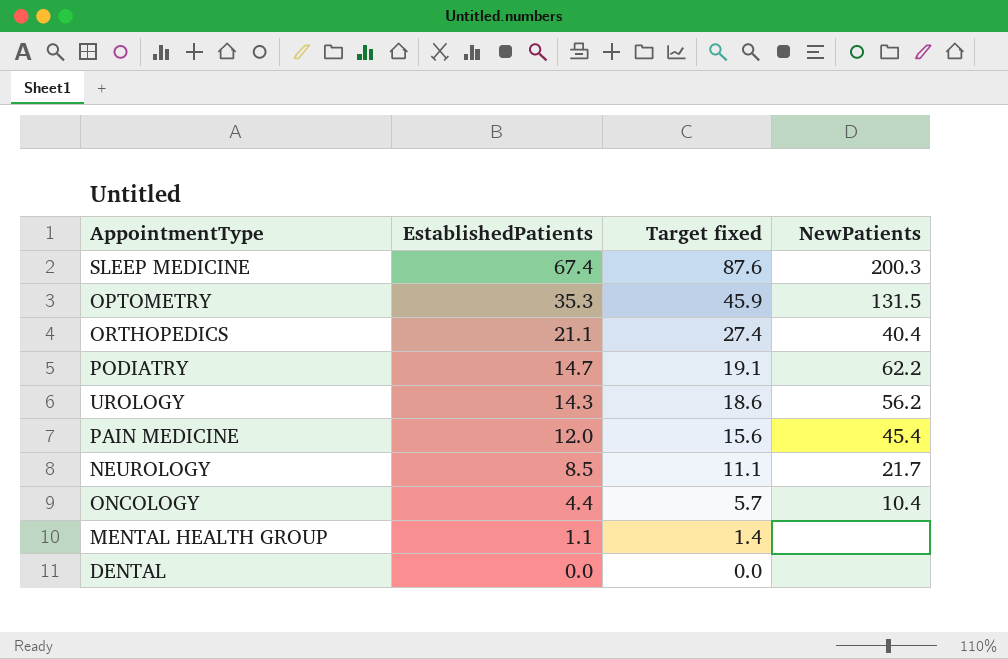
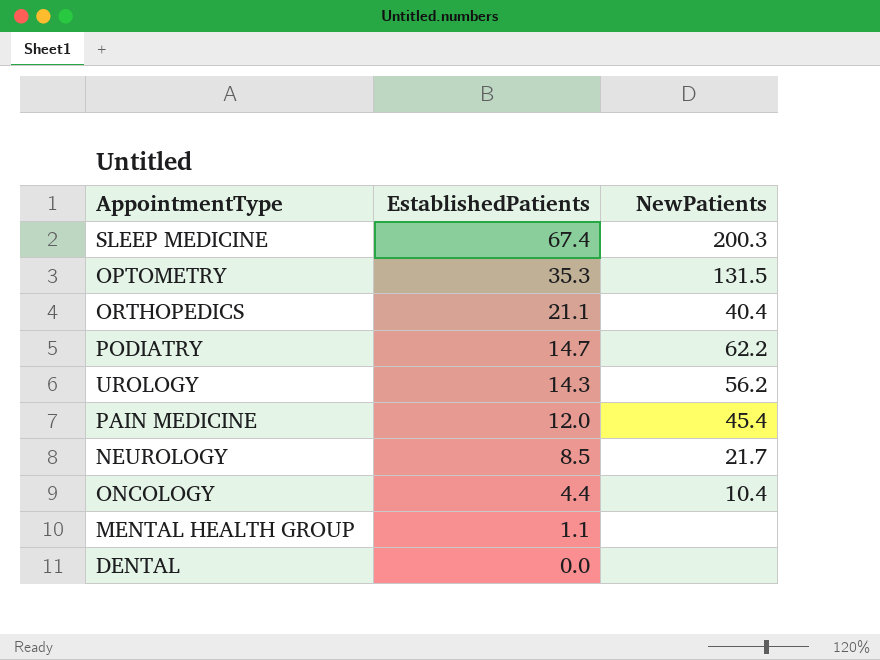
column Target fixed | formula: [EstablishedPatients] * 1.3 -> none

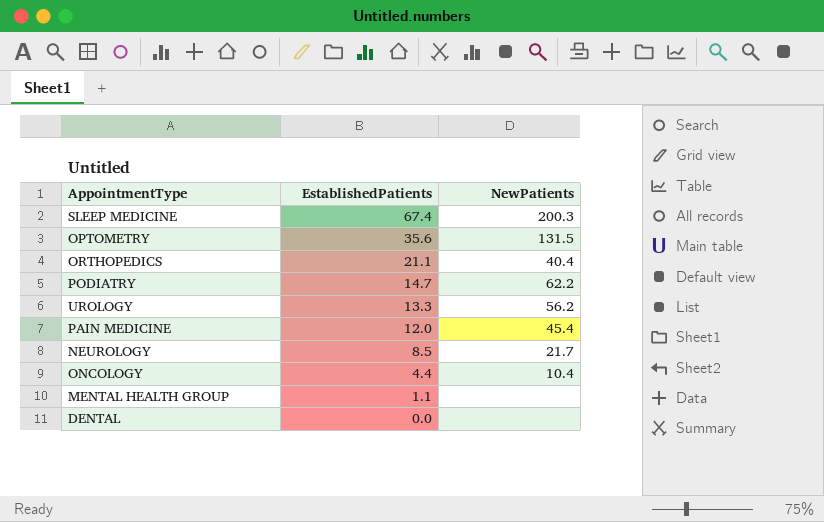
OPTOMETRY | EstablishedPatients: 35.3 -> 35.6
UROLOGY | EstablishedPatients: 14.3 -> 13.3

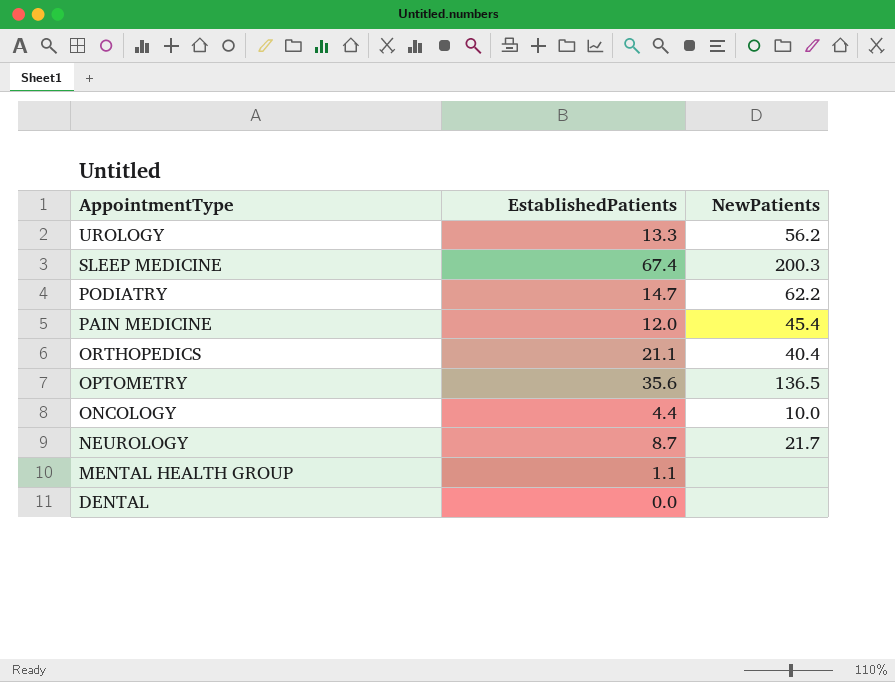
row order: EstablishedPatients descending -> AppointmentType descending
OPTOMETRY | NewPatients: 131.5 -> 136.5
ONCOLOGY | NewPatients: 10.4 -> 10.0
NEUROLOGY | EstablishedPatients: 8.5 -> 8.7

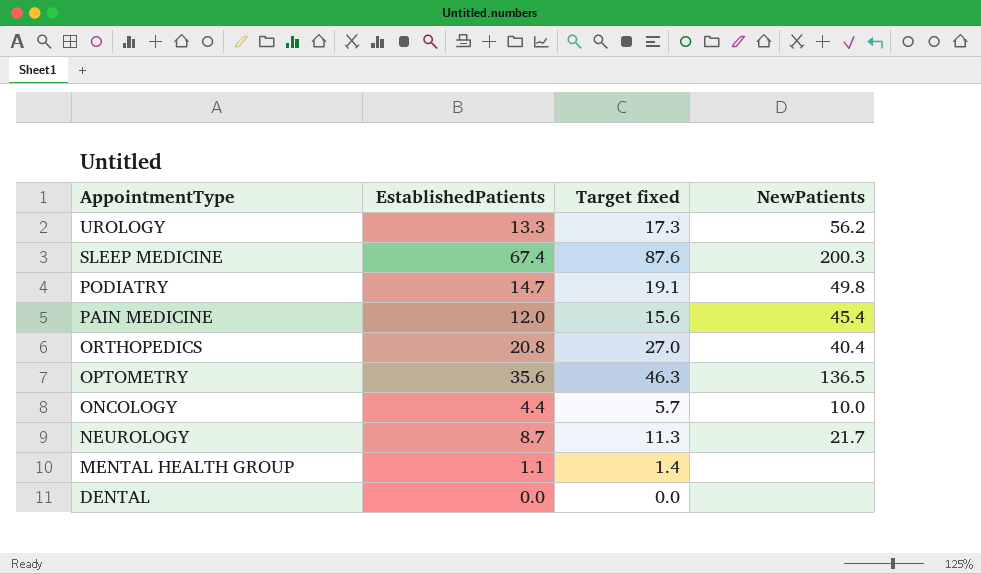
column Target fixed | formula: none -> [EstablishedPatients] * 1.3
PODIATRY | NewPatients: 62.2 -> 49.8
ORTHOPEDICS | EstablishedPatients: 21.1 -> 20.8

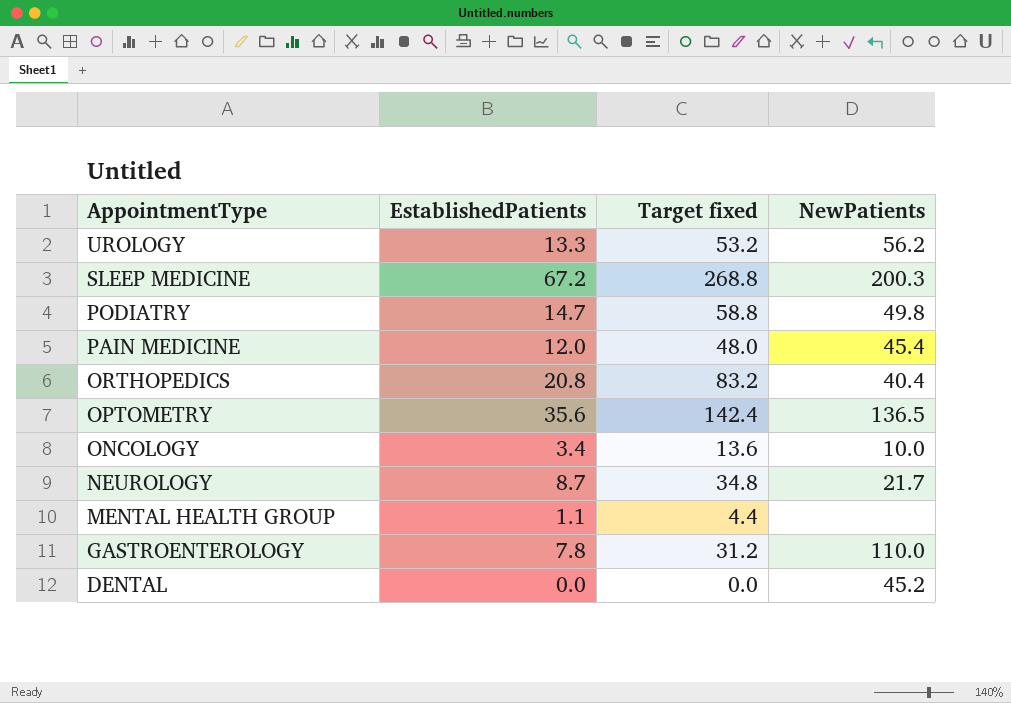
column Target fixed | formula: [EstablishedPatients] * 1.3 -> [EstablishedPatients] * 4
SLEEP MEDICINE | EstablishedPatients: 67.4 -> 67.2
ONCOLOGY | EstablishedPatients: 4.4 -> 3.4
row GASTROENTEROLOGY: none -> 7.8 | 31.2 | 110.0
DENTAL | NewPatients: none -> 45.2

